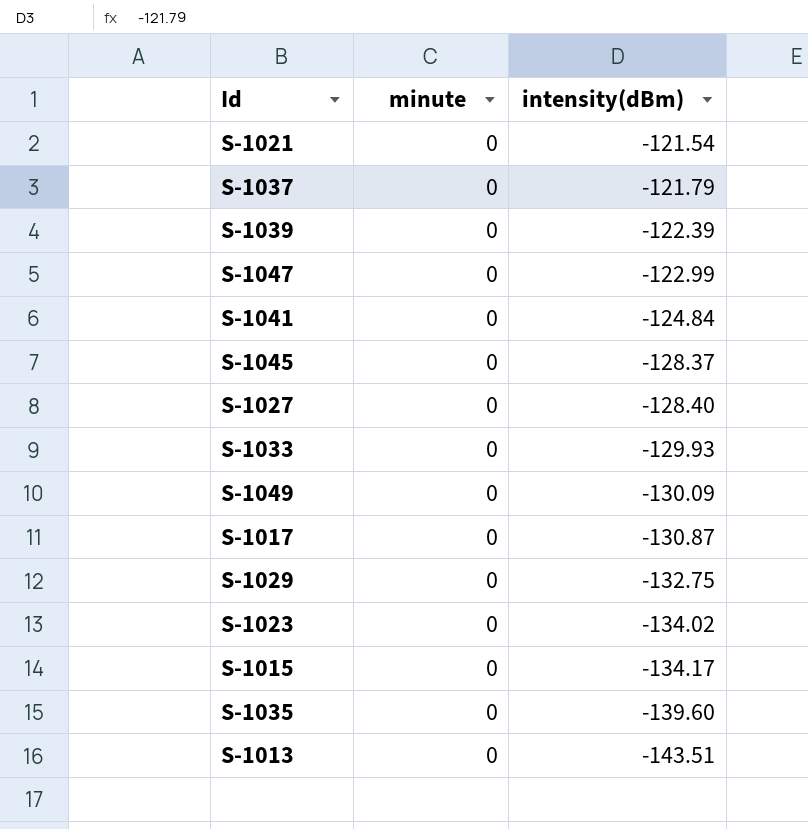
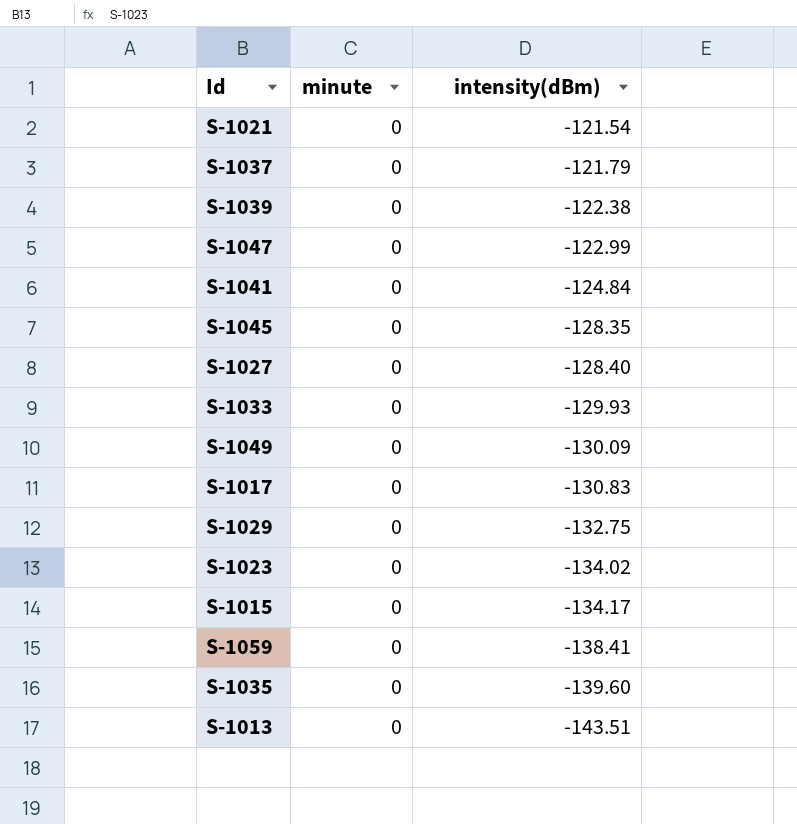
S-1039 | intensity(dBm): -122.39 -> -122.38
S-1045 | intensity(dBm): -128.37 -> -128.35
S-1017 | intensity(dBm): -130.87 -> -130.83
row S-1059: none -> 0 | -138.41

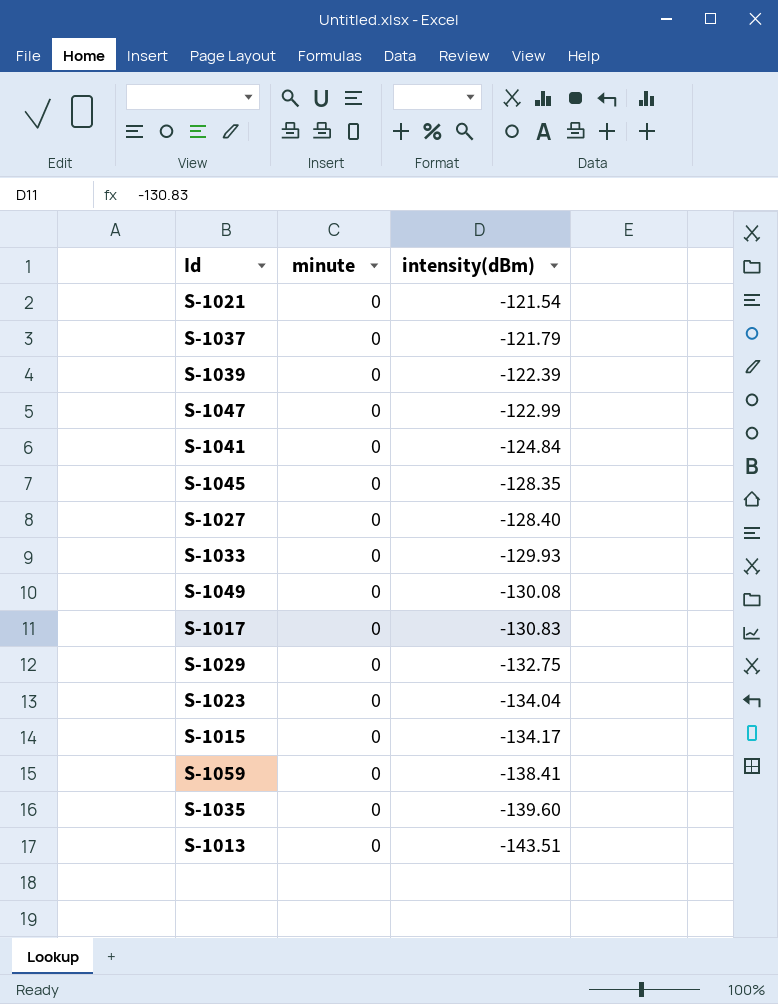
S-1039 | intensity(dBm): -122.38 -> -122.39
S-1049 | intensity(dBm): -130.09 -> -130.08
S-1023 | intensity(dBm): -134.02 -> -134.04

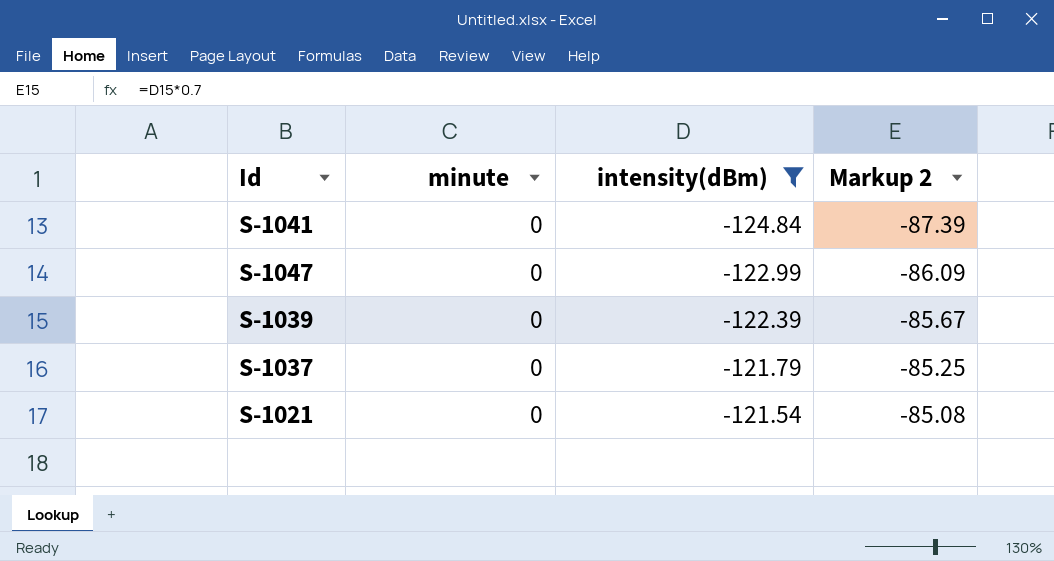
filter: none -> intensity(dBm) >= -124.84
row order: intensity(dBm) descending -> intensity(dBm) ascending
column Markup 2 | formula: none -> [intensity(dBm)] * 0.7

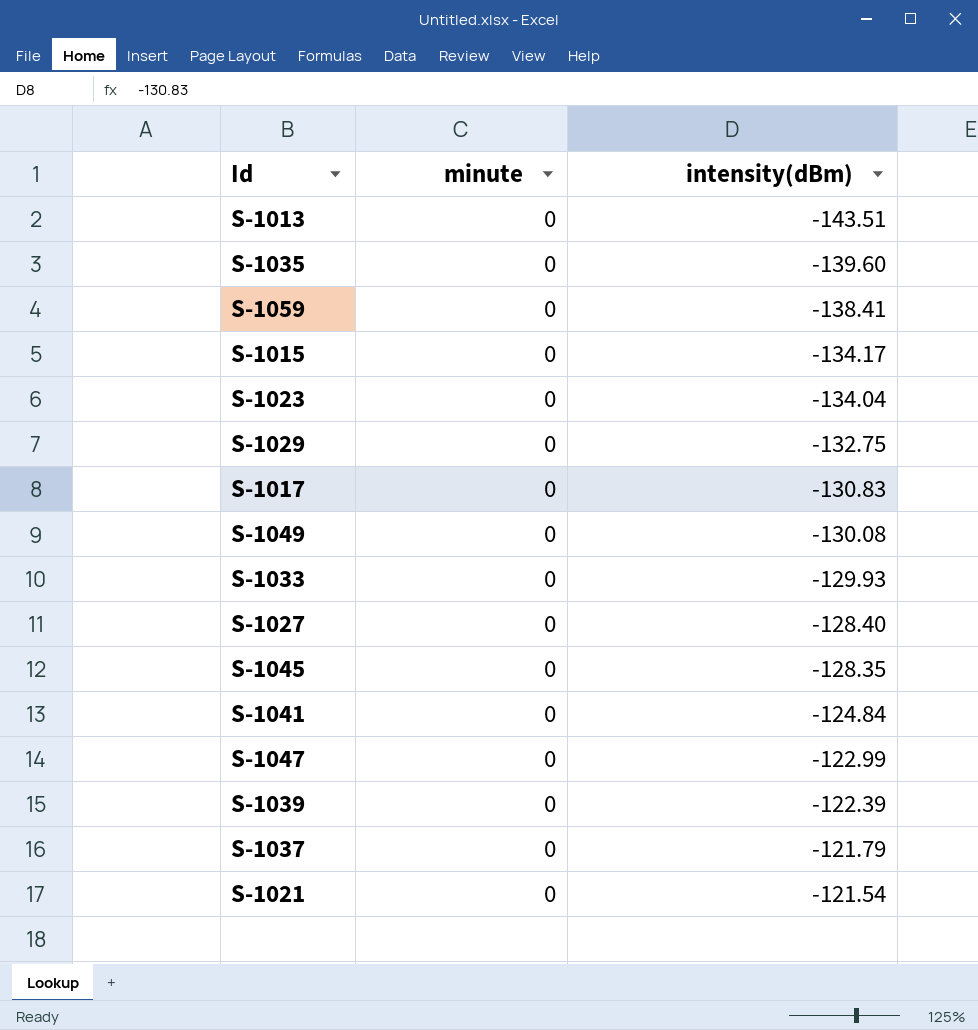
filter: intensity(dBm) >= -124.84 -> none
column Markup 2 | formula: [intensity(dBm)] * 0.7 -> none

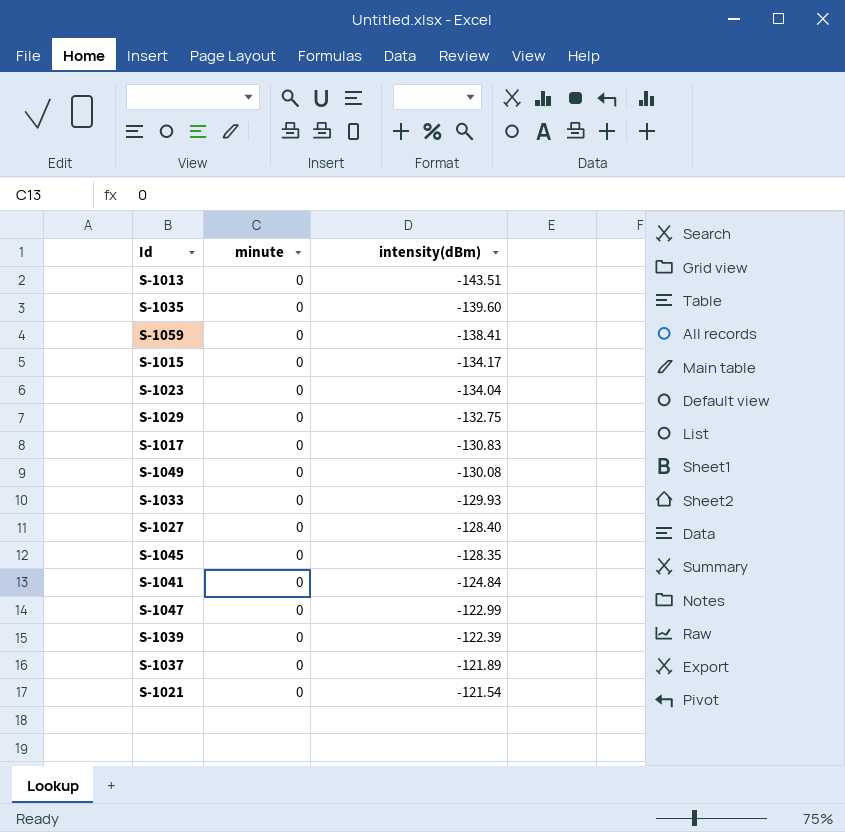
S-1037 | intensity(dBm): -121.79 -> -121.89

